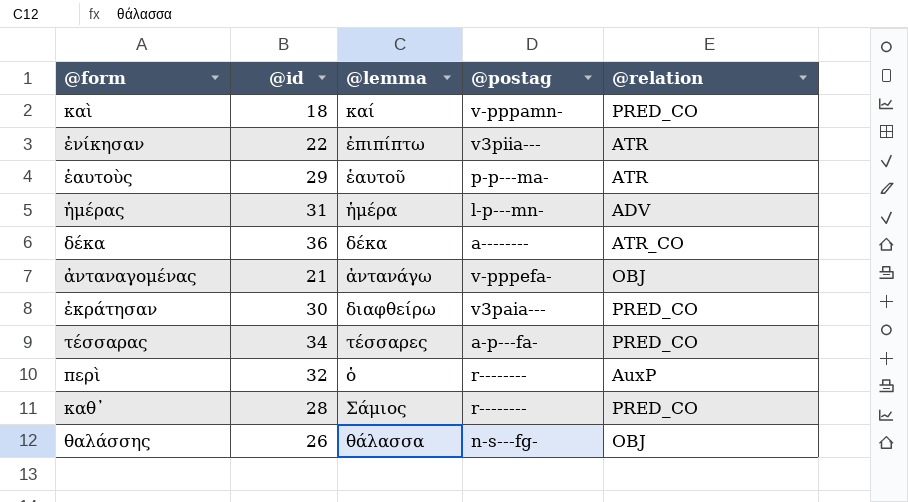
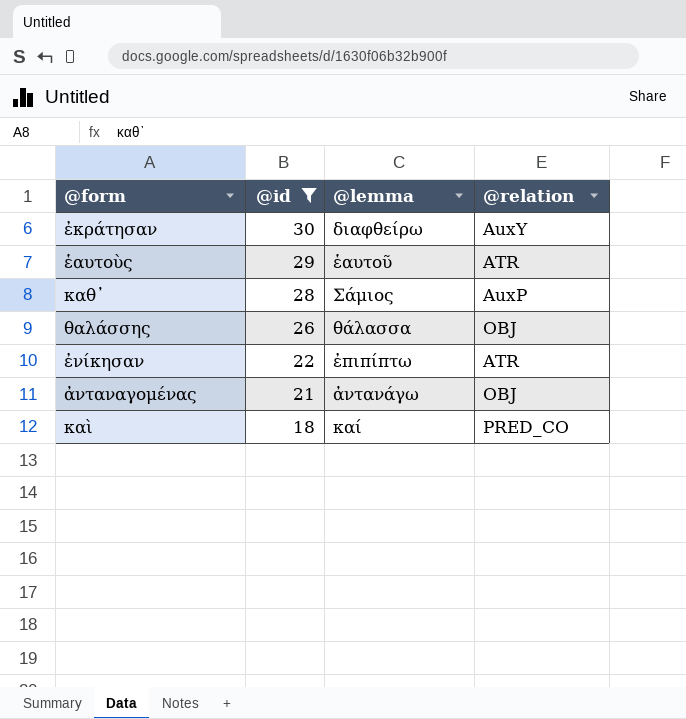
filter: none -> @id <= 30
row order: none -> @id descending
column @postag | position: 4 -> none
ἐκράτησαν | @relation: PRED_CO -> AuxY
καθ᾽ | @relation: PRED_CO -> AuxP

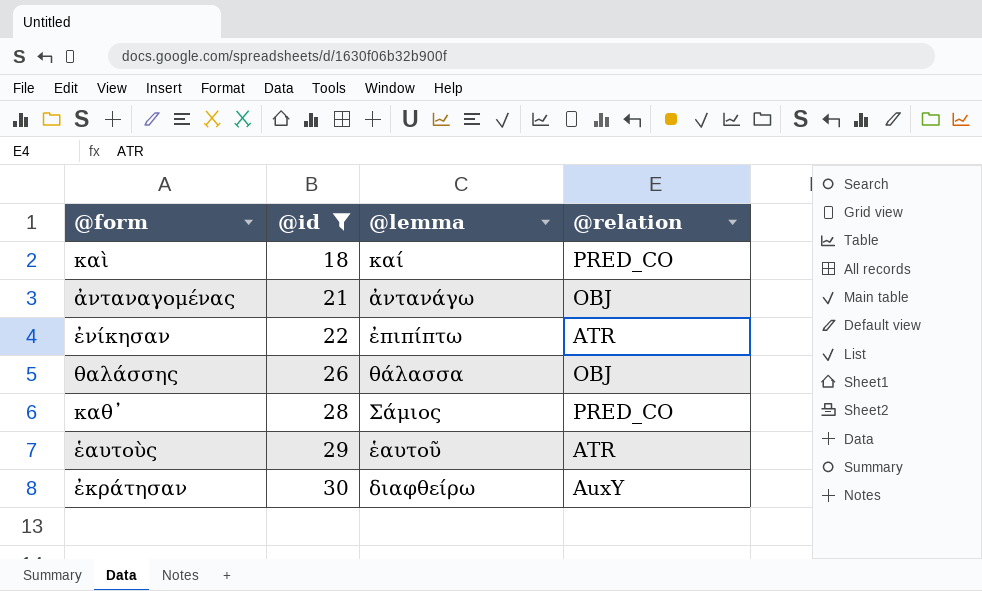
row order: @id descending -> @id ascending
καθ᾽ | @relation: AuxP -> PRED_CO

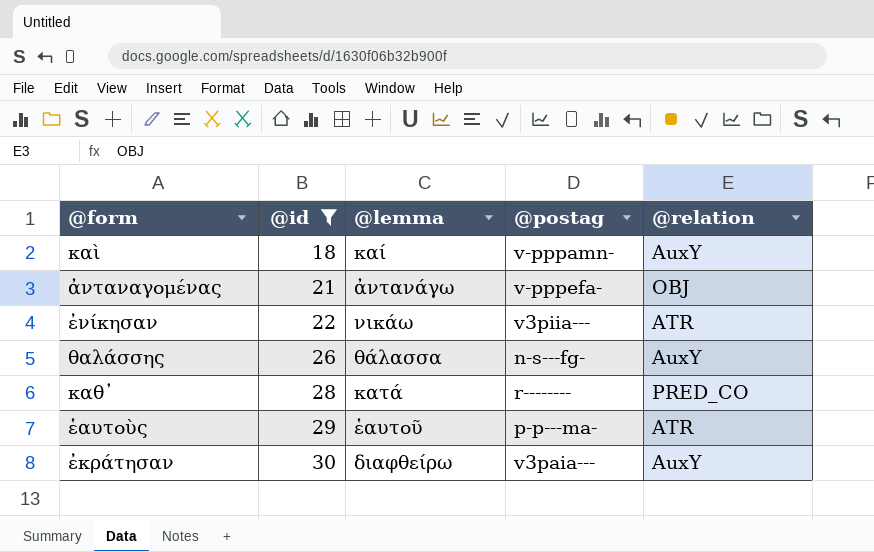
column @postag | position: none -> 4
καὶ | @relation: PRED_CO -> AuxY
ἐνίκησαν | @lemma: ἐπιπίπτω -> νικάω
θαλάσσης | @relation: OBJ -> AuxY
καθ᾽ | @lemma: Σάμιος -> κατά

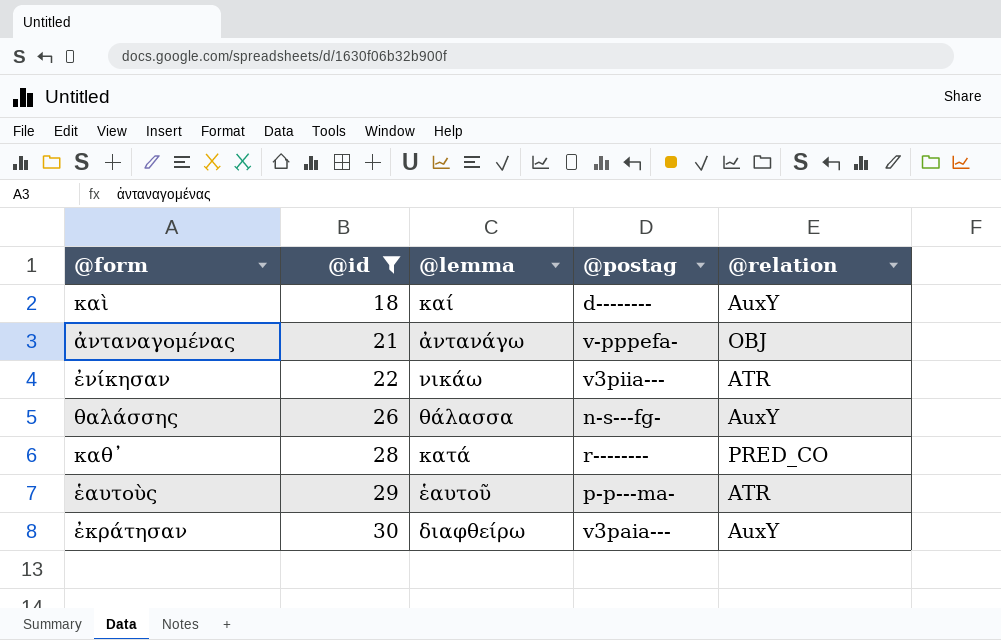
καὶ | @postag: v-pppamn- -> d--------

